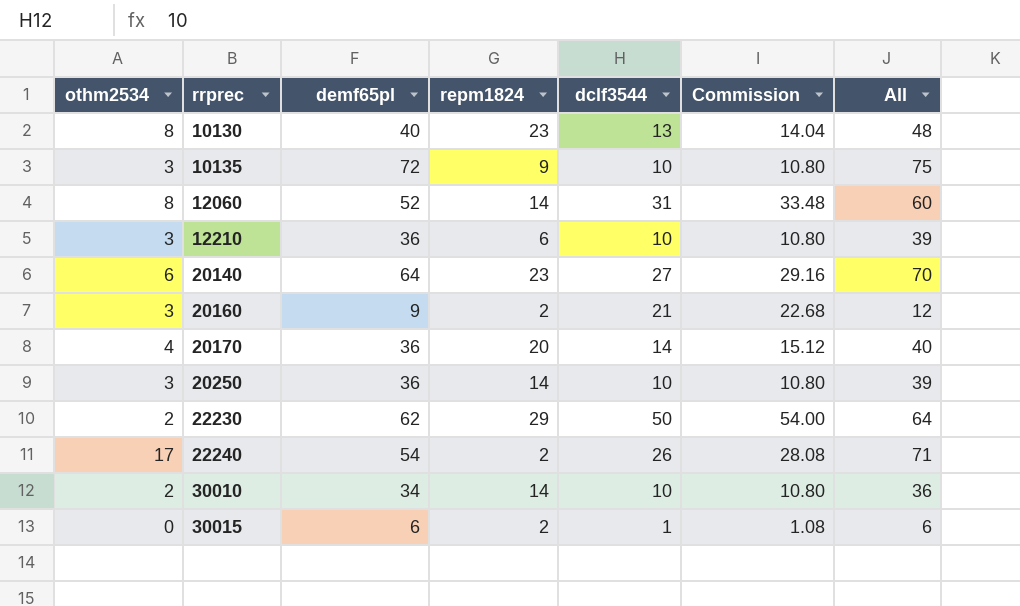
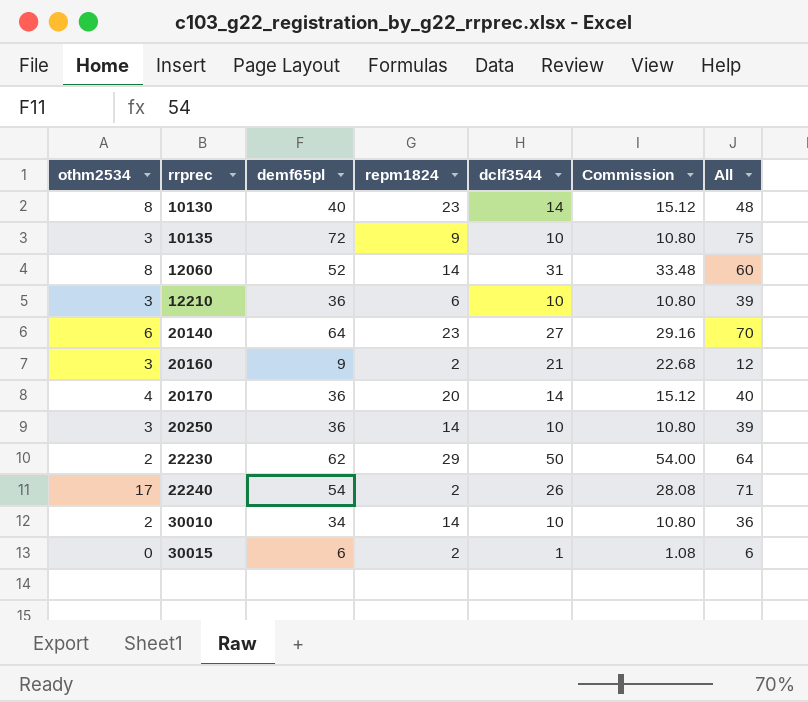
10130 | dclf3544: 13 -> 14
10130 | Commission: 14.04 -> 15.12

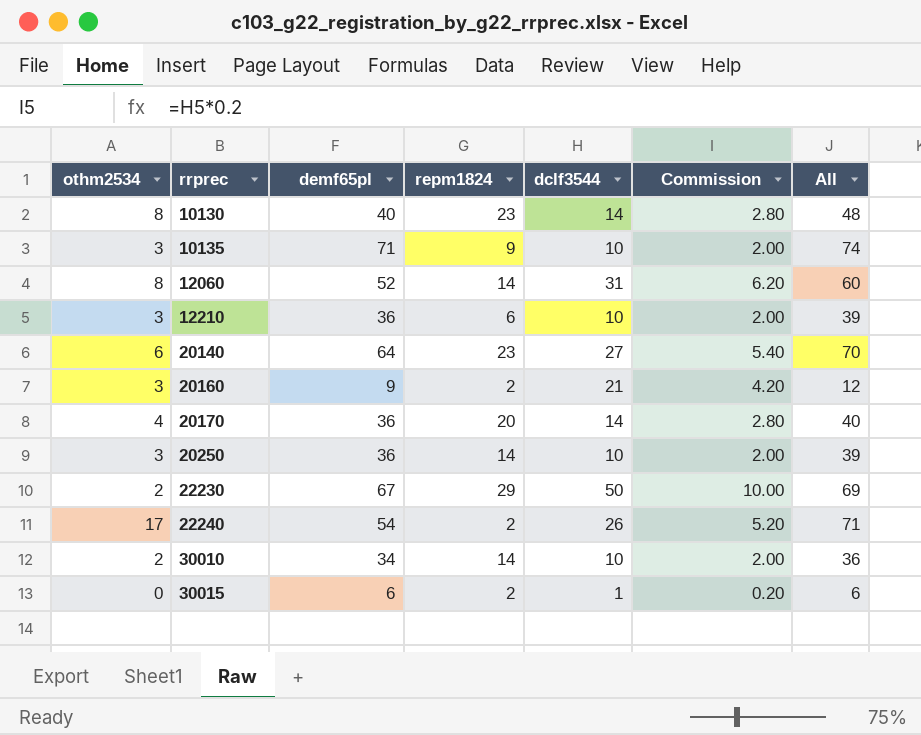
column Commission | formula: [dclf3544] * 1.08 -> [dclf3544] * 0.2
10135 | demf65pl: 72 -> 71
10135 | All: 75 -> 74
22230 | demf65pl: 62 -> 67
22230 | All: 64 -> 69

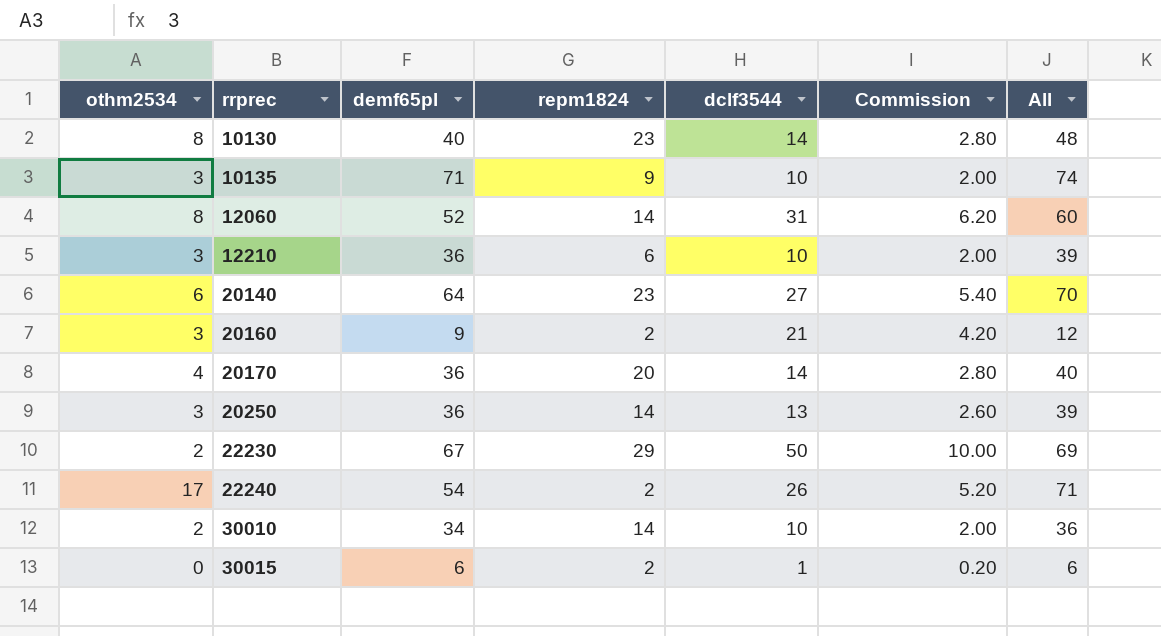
20250 | dclf3544: 10 -> 13
20250 | Commission: 2.00 -> 2.60

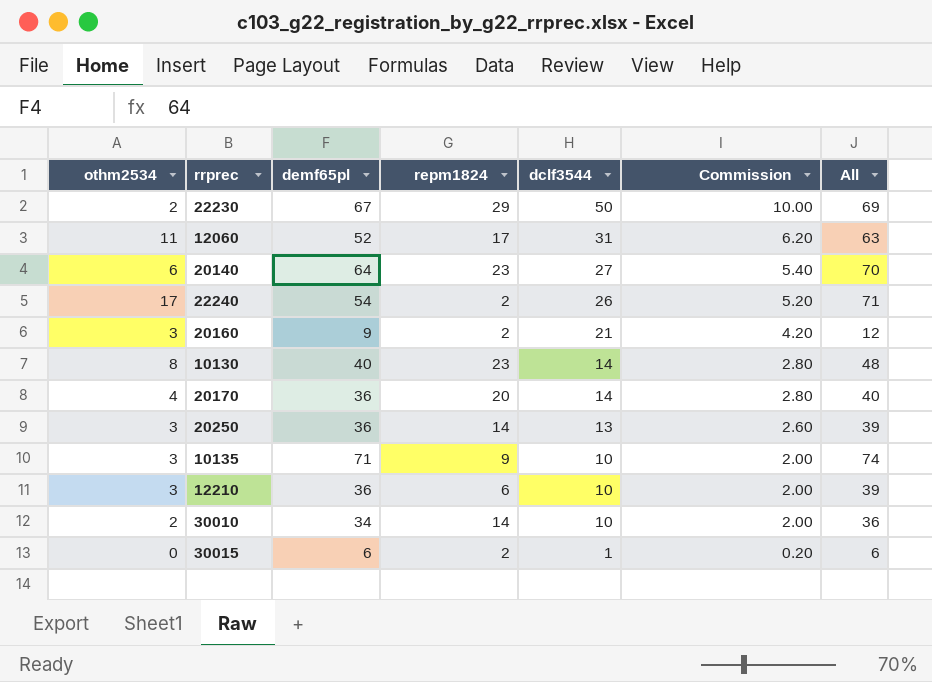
row order: rrprec ascending -> dclf3544 descending
12060 | othm2534: 8 -> 11
12060 | repm1824: 14 -> 17
12060 | All: 60 -> 63

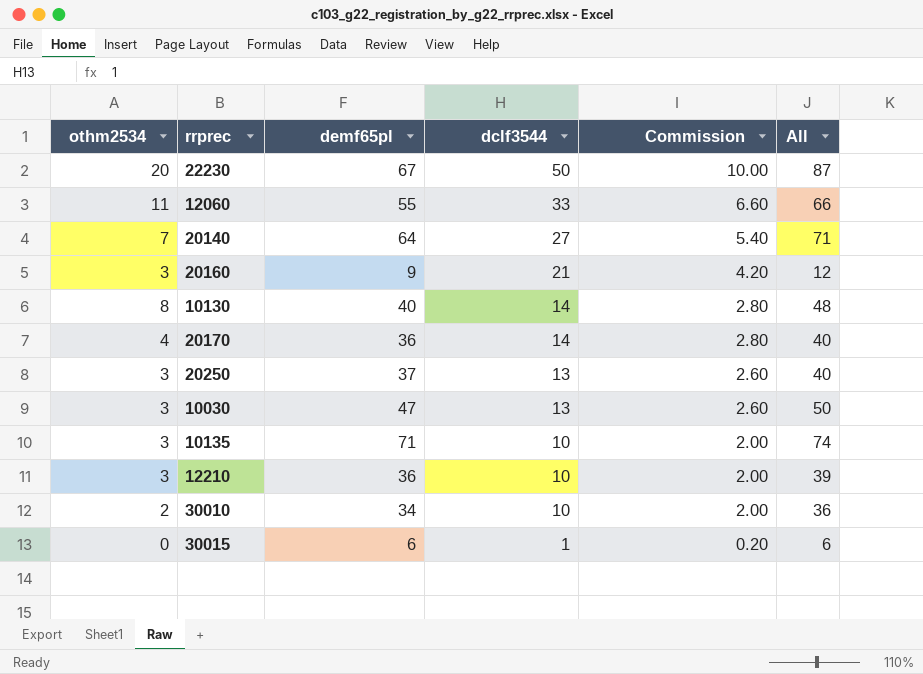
column repm1824 | position: 4 -> none
row 22240: 17 | 54 | 2 | 26 | 5.20 | 71 -> none
22230 | othm2534: 2 -> 20
22230 | All: 69 -> 87
12060 | demf65pl: 52 -> 55
12060 | dclf3544: 31 -> 33
12060 | Commission: 6.20 -> 6.60
12060 | All: 63 -> 66
20140 | othm2534: 6 -> 7
20140 | All: 70 -> 71
20250 | demf65pl: 36 -> 37
20250 | All: 39 -> 40
row 10030: none -> 3 | 47 | 13 | 2.60 | 50

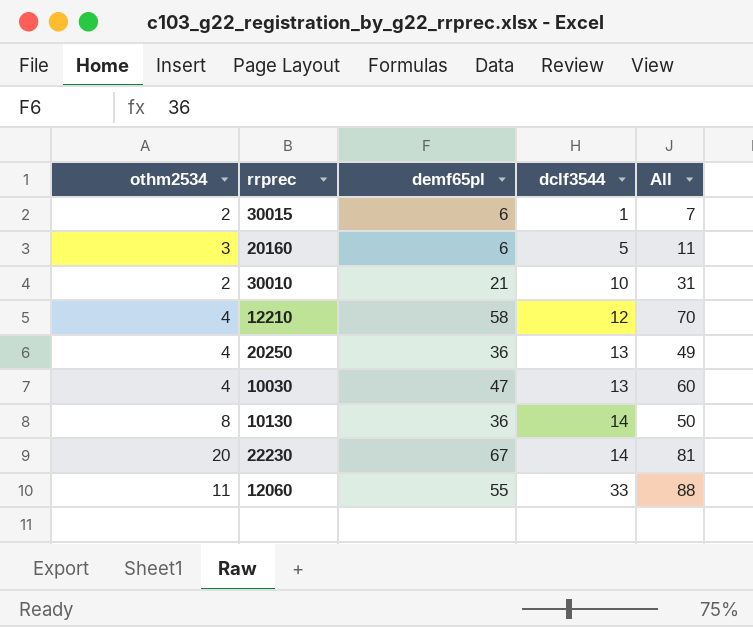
row order: dclf3544 descending -> dclf3544 ascending
column Commission | formula: [dclf3544] * 0.2 -> none
column All | formula: [othm2534] + [demf65pl] -> [demf65pl] + [dclf3544]
row 20140: 7 | 64 | 27 | 5.40 | 71 -> none
row 20170: 4 | 36 | 14 | 2.80 | 40 -> none
row 10135: 3 | 71 | 10 | 2.00 | 74 -> none
30015 | othm2534: 0 -> 2
20160 | demf65pl: 9 -> 6
20160 | dclf3544: 21 -> 5
30010 | demf65pl: 34 -> 21
12210 | othm2534: 3 -> 4
12210 | demf65pl: 36 -> 58
12210 | dclf3544: 10 -> 12
20250 | othm2534: 3 -> 4
20250 | demf65pl: 37 -> 36
10030 | othm2534: 3 -> 4
10130 | demf65pl: 40 -> 36
22230 | dclf3544: 50 -> 14

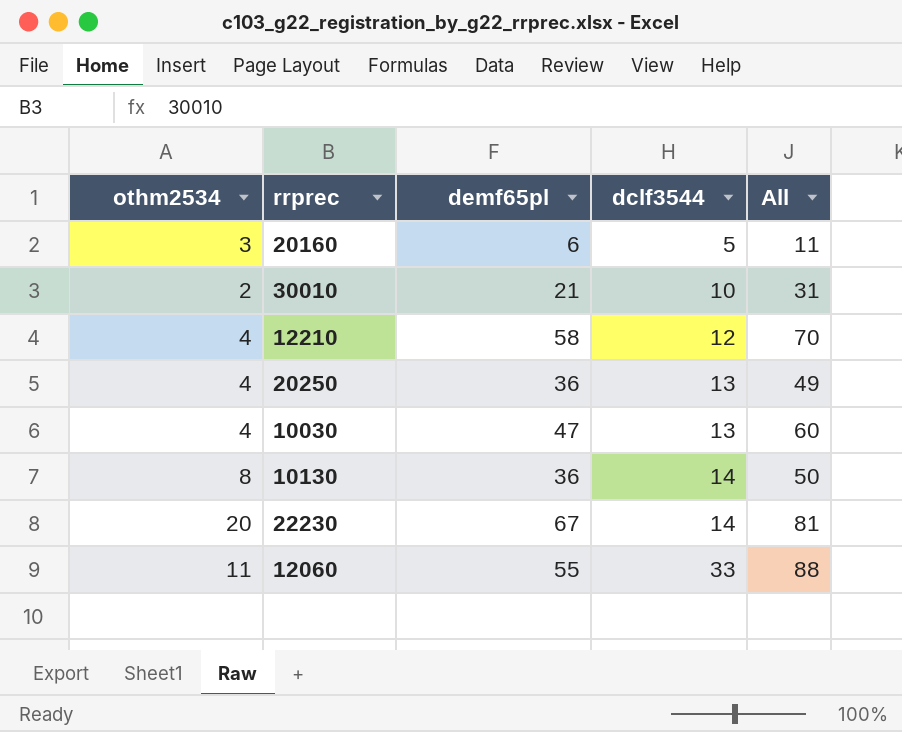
row 30015: 2 | 6 | 1 | 7 -> none

